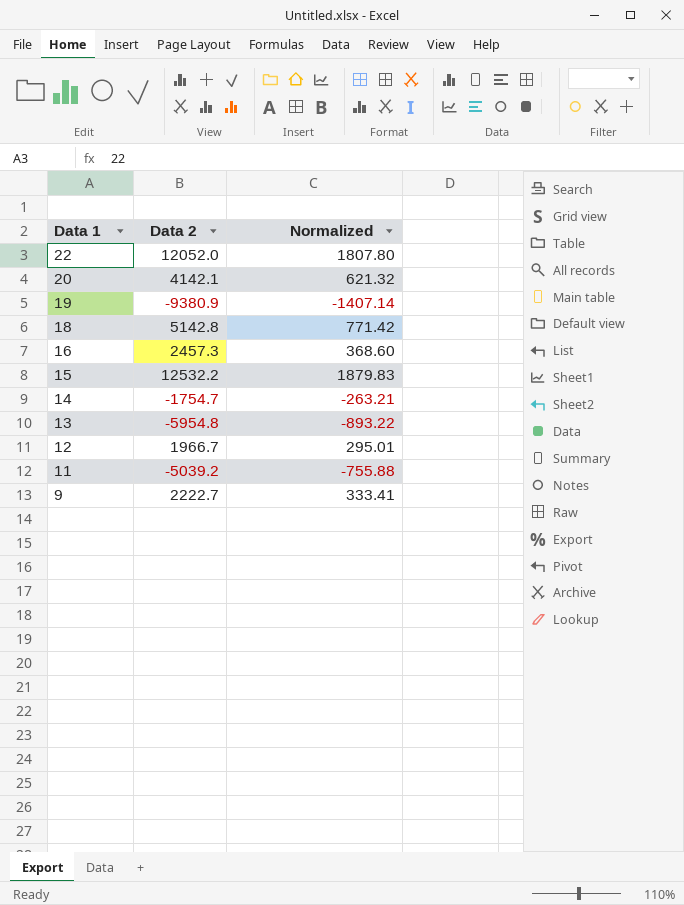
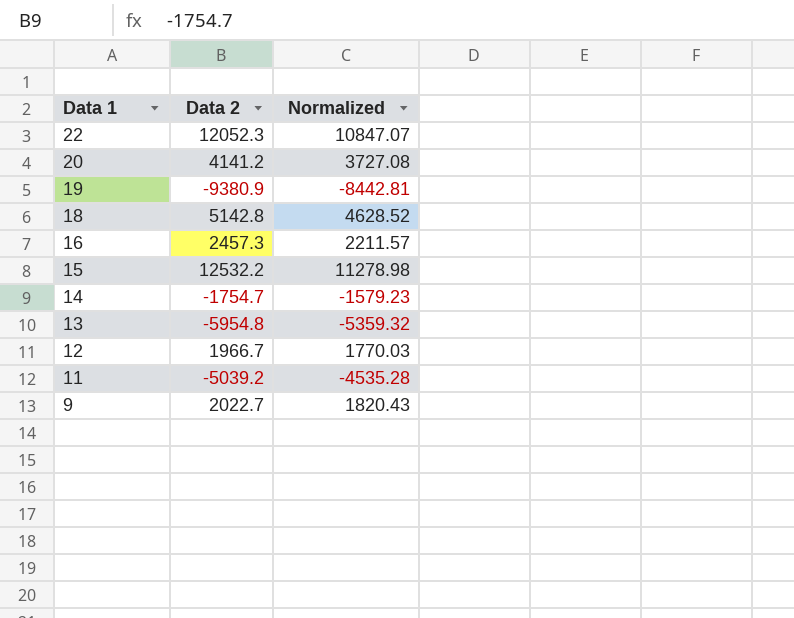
column Normalized | formula: [Data 2] * 0.15 -> [Data 2] * 0.9
22 | Data 2: 12052.0 -> 12052.3
20 | Data 2: 4142.1 -> 4141.2
9 | Data 2: 2222.7 -> 2022.7

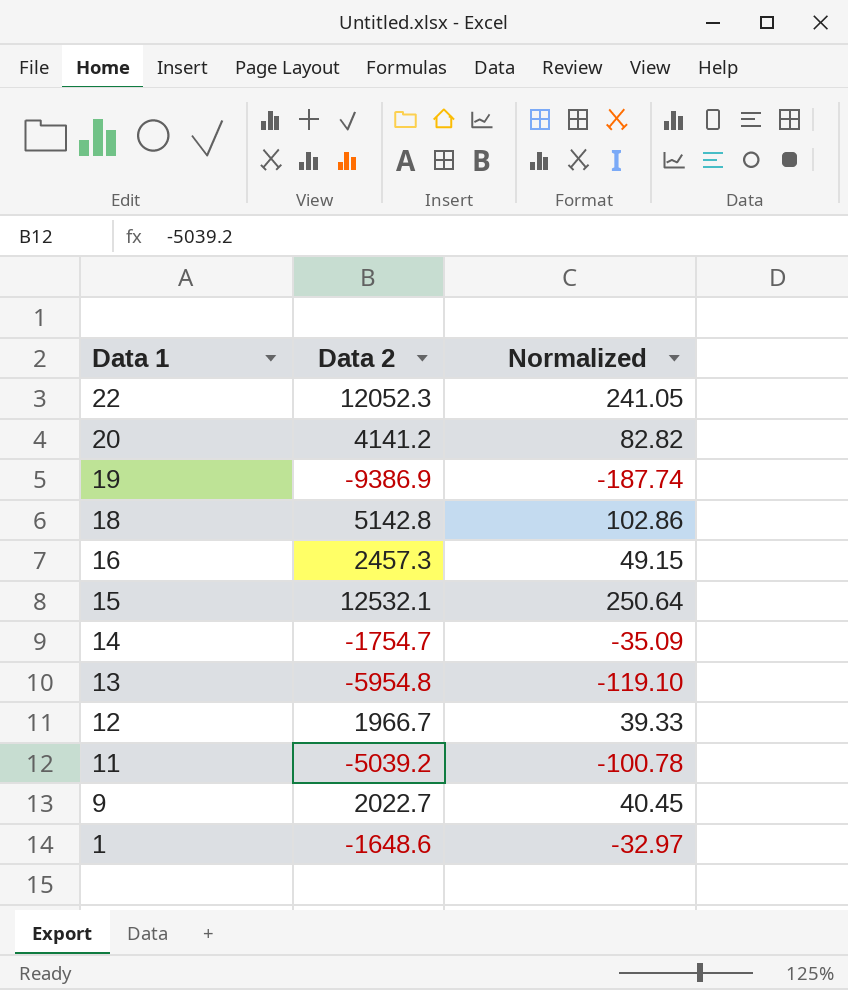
column Normalized | formula: [Data 2] * 0.9 -> [Data 2] * 0.02
19 | Data 2: -9380.9 -> -9386.9
15 | Data 2: 12532.2 -> 12532.1
row 1: none -> -1648.6 | -32.97

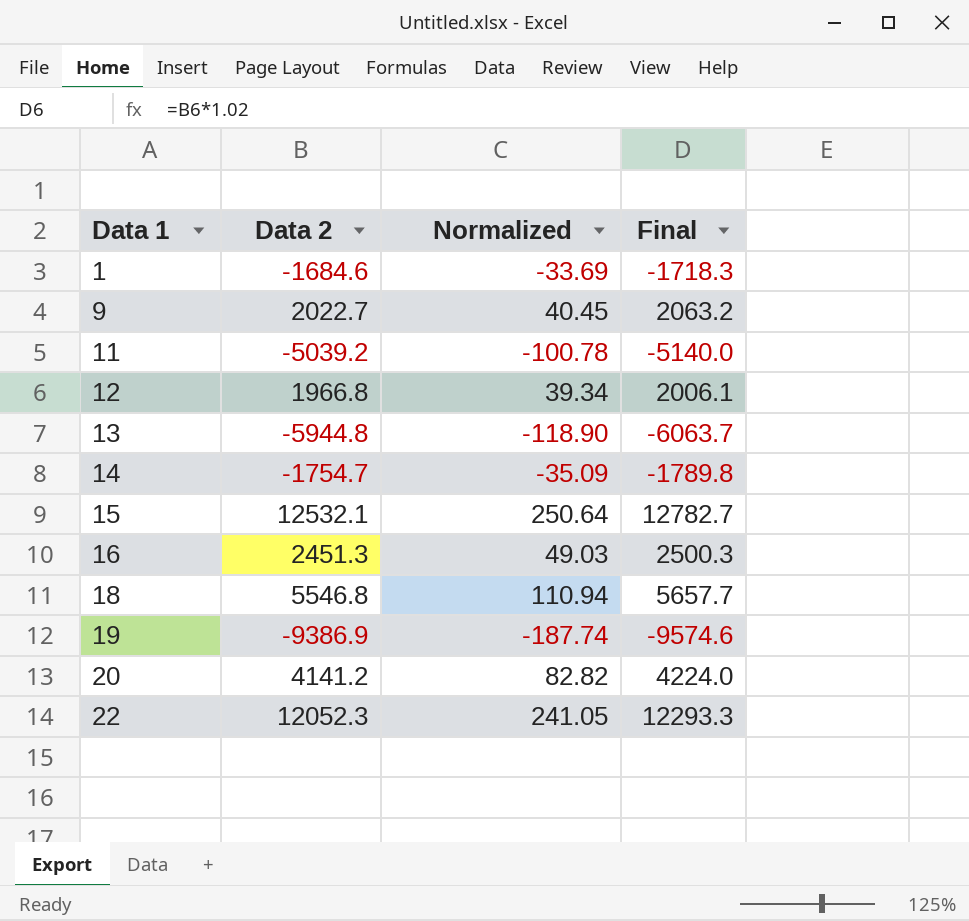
row order: Data 1 descending -> Data 1 ascending
column Final | formula: none -> [Data 2] * 1.02
1 | Data 2: -1648.6 -> -1684.6
1 | Normalized: -32.97 -> -33.69
12 | Data 2: 1966.7 -> 1966.8
12 | Normalized: 39.33 -> 39.34
13 | Data 2: -5954.8 -> -5944.8
13 | Normalized: -119.10 -> -118.90
16 | Data 2: 2457.3 -> 2451.3
16 | Normalized: 49.15 -> 49.03
18 | Data 2: 5142.8 -> 5546.8
18 | Normalized: 102.86 -> 110.94

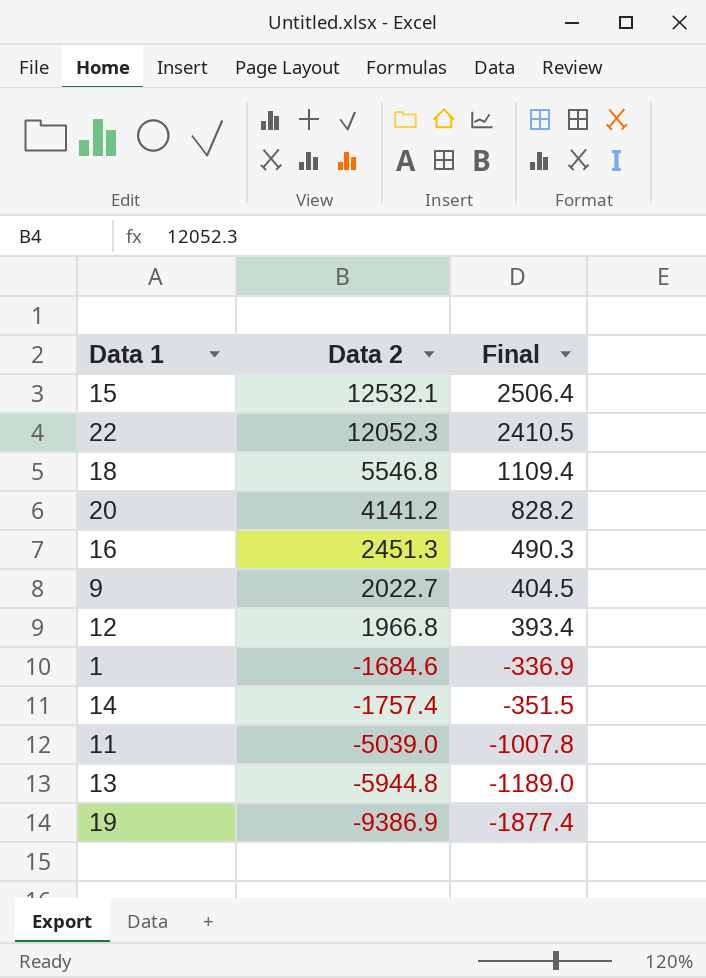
row order: Data 1 ascending -> Data 2 descending
column Normalized | formula: [Data 2] * 0.02 -> none
column Final | formula: [Data 2] * 1.02 -> [Data 2] * 0.2
14 | Data 2: -1754.7 -> -1757.4
11 | Data 2: -5039.2 -> -5039.0

